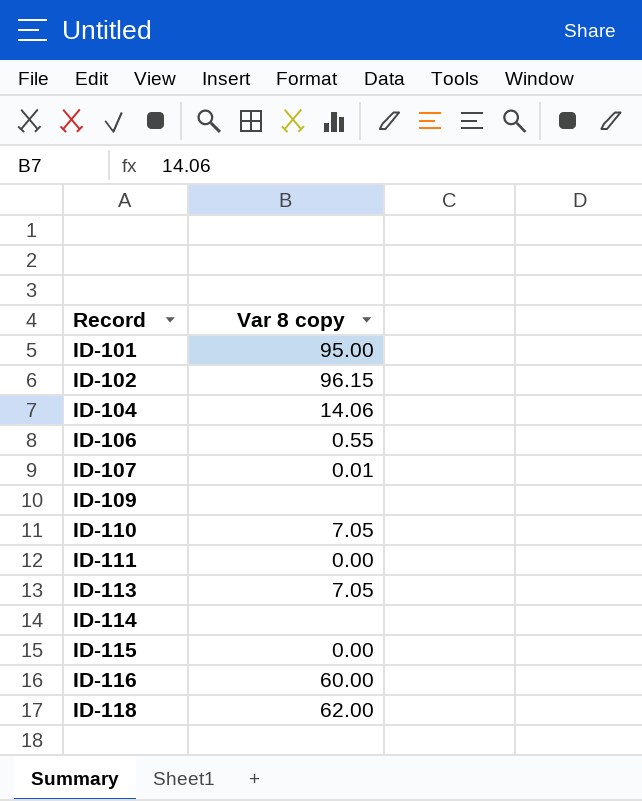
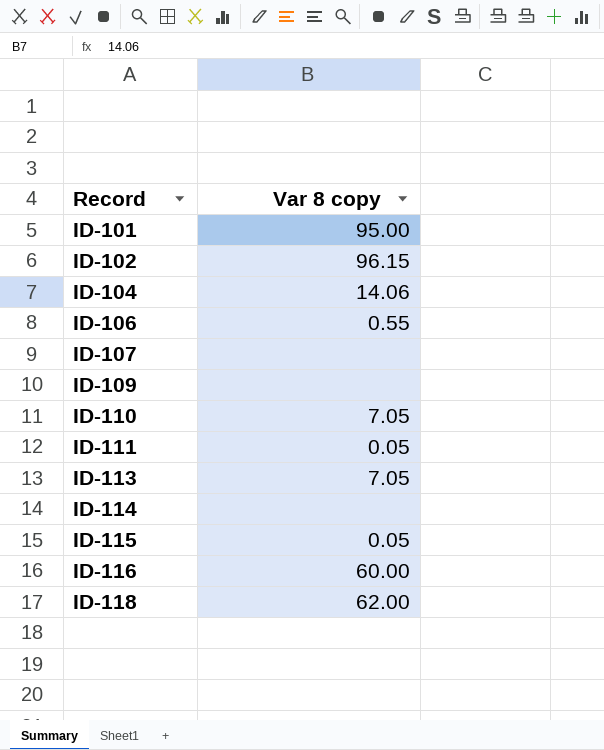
ID-107 | Var 8 copy: 0.01 -> none
ID-111 | Var 8 copy: 0.00 -> 0.05
ID-115 | Var 8 copy: 0.00 -> 0.05

